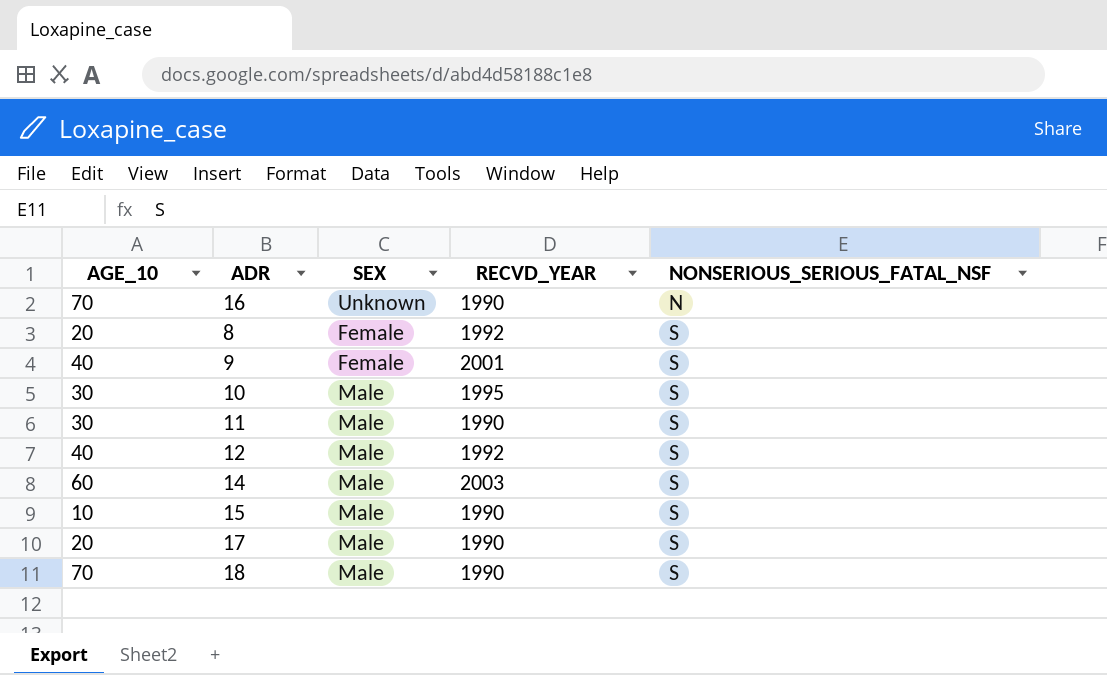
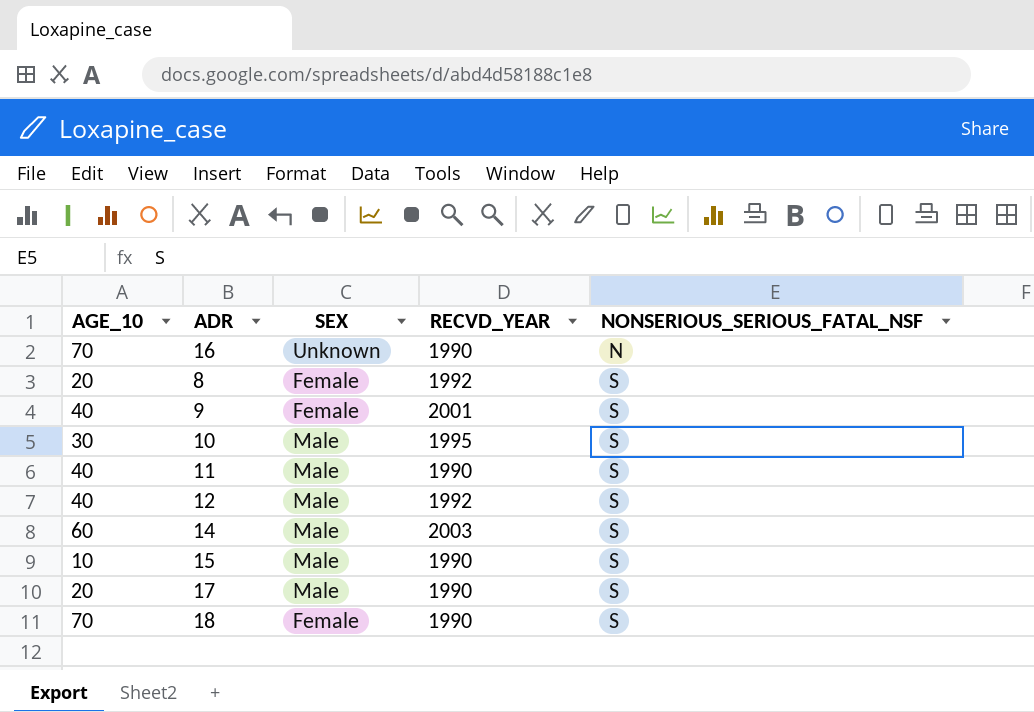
11 | AGE_10: 30 -> 40
18 | SEX: Male -> Female

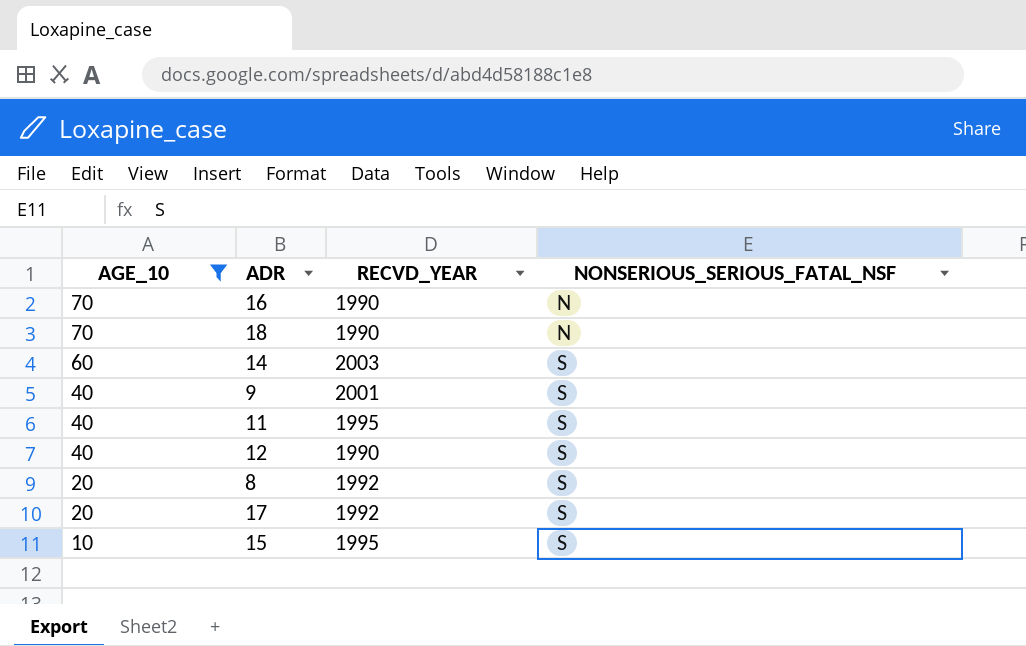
filter: none -> AGE_10 != 30
row order: NONSERIOUS_SERIOUS_FATAL_NSF ascending -> AGE_10 descending
column SEX | position: 3 -> none
18 | NONSERIOUS_SERIOUS_FATAL_NSF: S -> N
11 | RECVD_YEAR: 1990 -> 1995
12 | RECVD_YEAR: 1992 -> 1990
17 | RECVD_YEAR: 1990 -> 1992
15 | RECVD_YEAR: 1990 -> 1995

